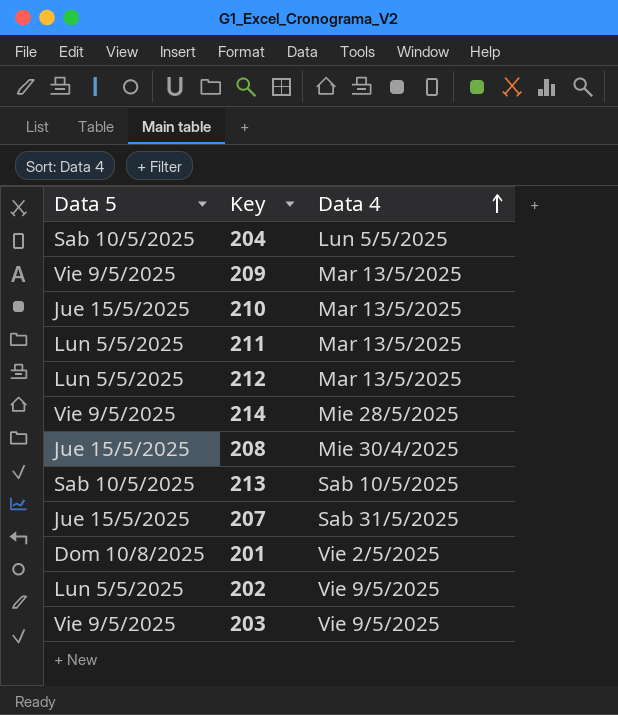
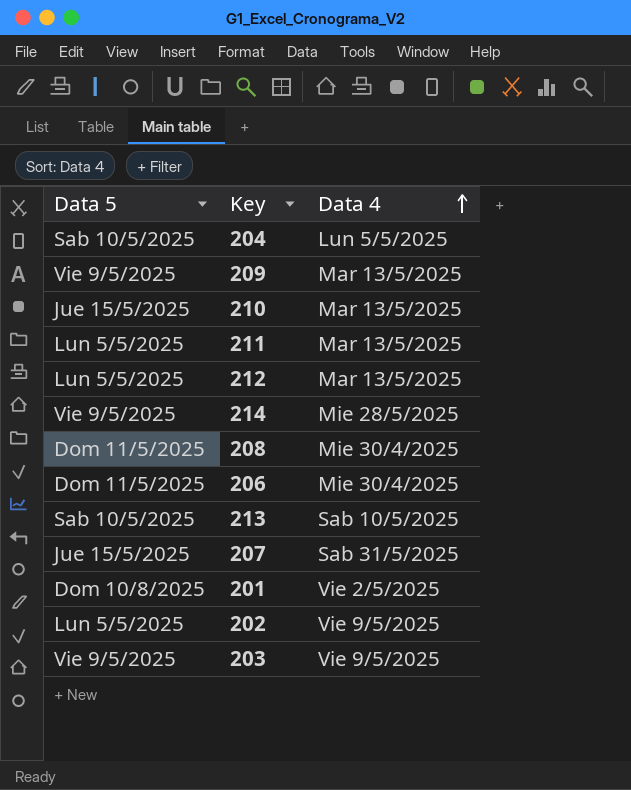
208 | Data 5: Jue 15/5/2025 -> Dom 11/5/2025
row 206: none -> Dom 11/5/2025 | Mie 30/4/2025

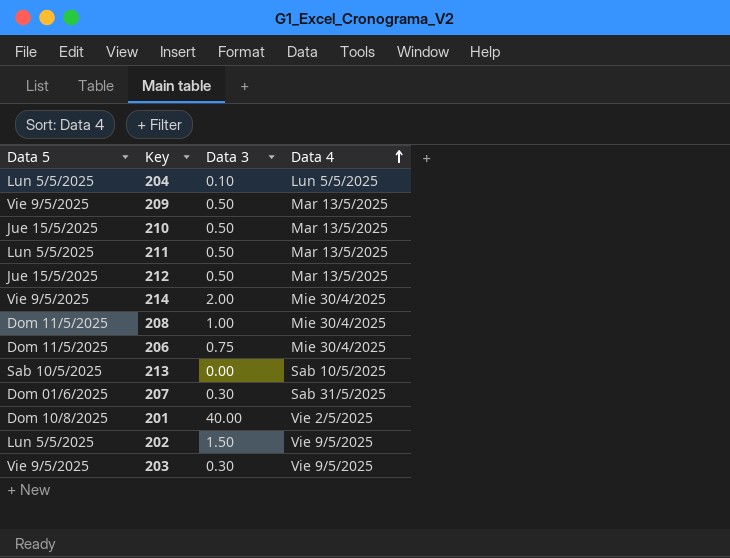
column Data 3 | position: none -> 3
204 | Data 5: Sab 10/5/2025 -> Lun 5/5/2025
212 | Data 5: Lun 5/5/2025 -> Jue 15/5/2025
214 | Data 4: Mie 28/5/2025 -> Mie 30/4/2025
207 | Data 5: Jue 15/5/2025 -> Dom 01/6/2025

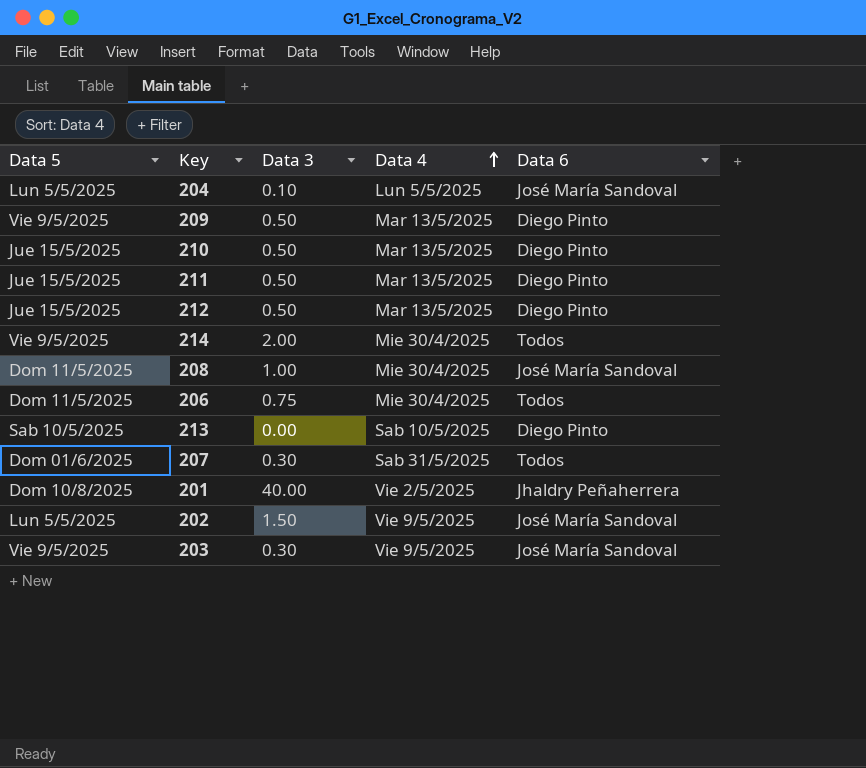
column Data 6 | position: none -> 5
211 | Data 5: Lun 5/5/2025 -> Jue 15/5/2025

